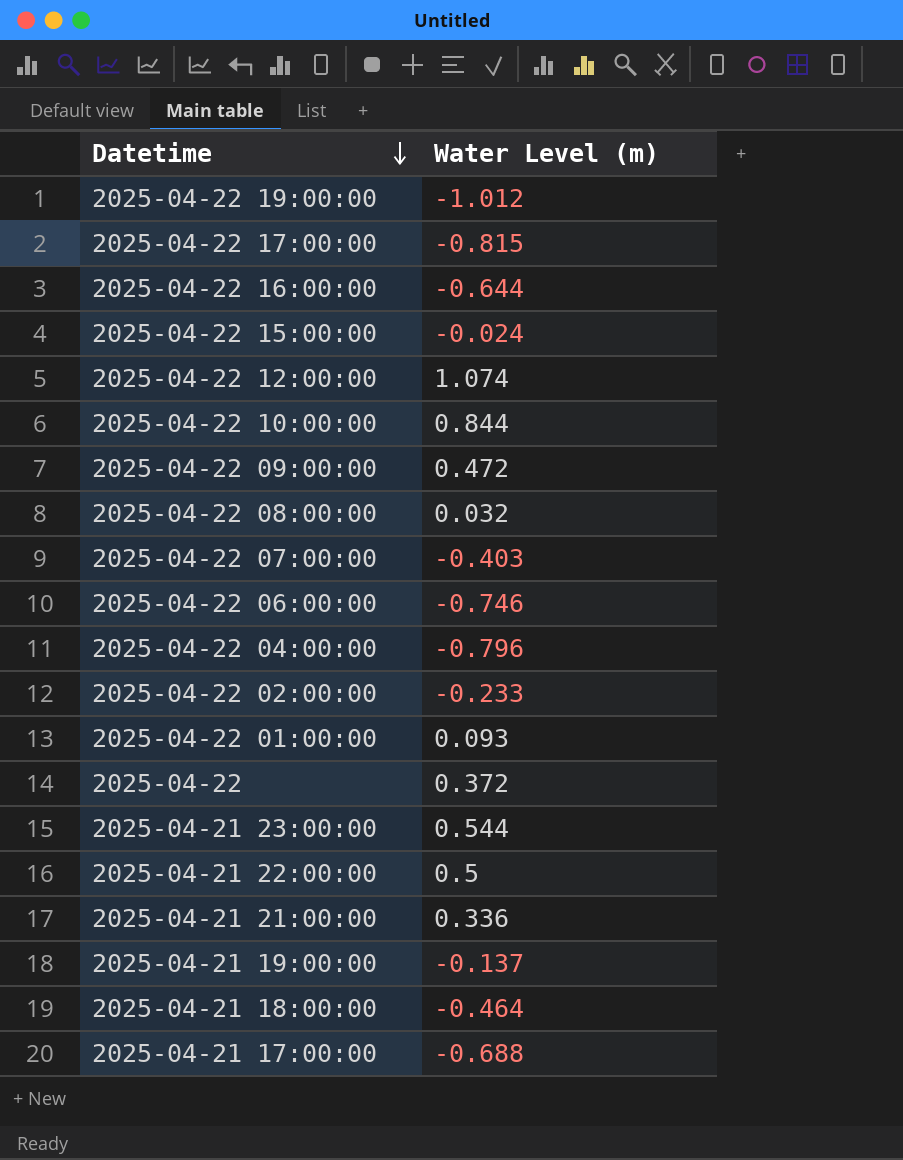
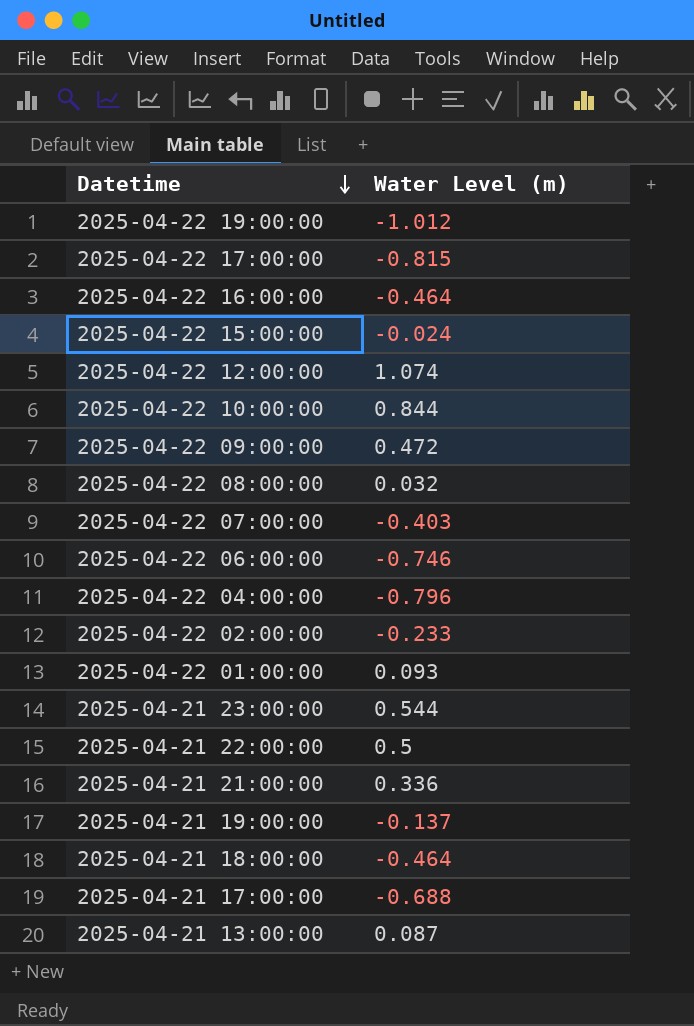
row 2025-04-22: 0.372 -> none
2025-04-22 16:00:00 | Water Level (m): -0.644 -> -0.464
row 2025-04-21 13:00:00: none -> 0.087

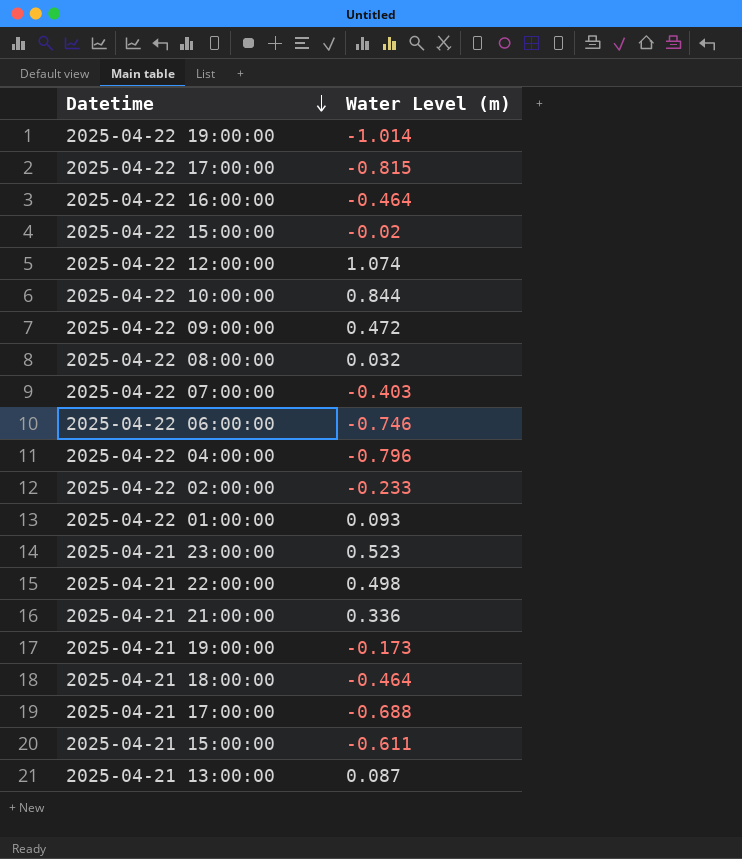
2025-04-22 19:00:00 | Water Level (m): -1.012 -> -1.014
2025-04-22 15:00:00 | Water Level (m): -0.024 -> -0.02
2025-04-21 23:00:00 | Water Level (m): 0.544 -> 0.523
2025-04-21 22:00:00 | Water Level (m): 0.5 -> 0.498
2025-04-21 19:00:00 | Water Level (m): -0.137 -> -0.173
row 2025-04-21 15:00:00: none -> -0.611

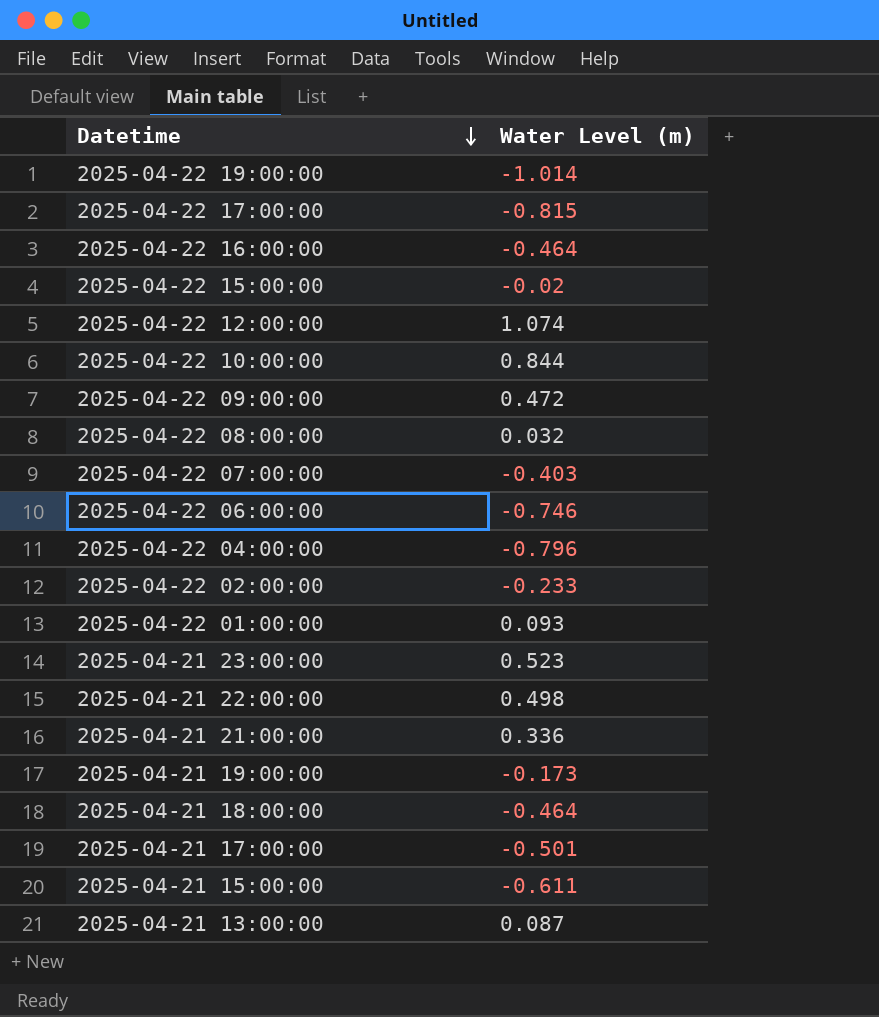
2025-04-21 17:00:00 | Water Level (m): -0.688 -> -0.501

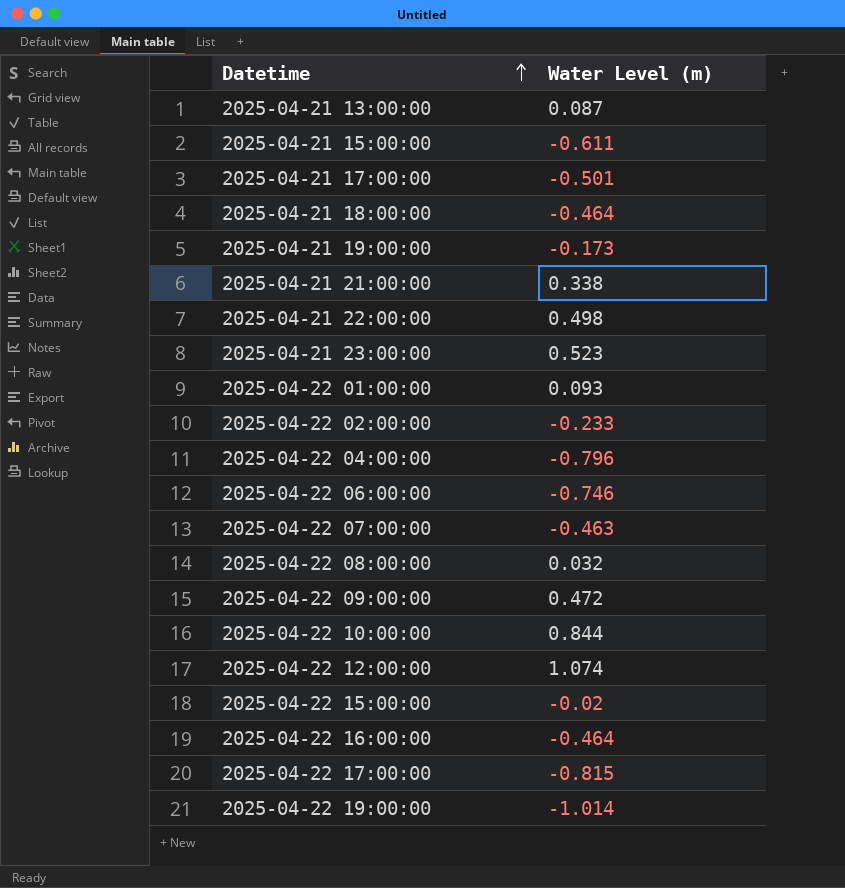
row order: Datetime descending -> Datetime ascending
2025-04-21 21:00:00 | Water Level (m): 0.336 -> 0.338
2025-04-22 07:00:00 | Water Level (m): -0.403 -> -0.463

